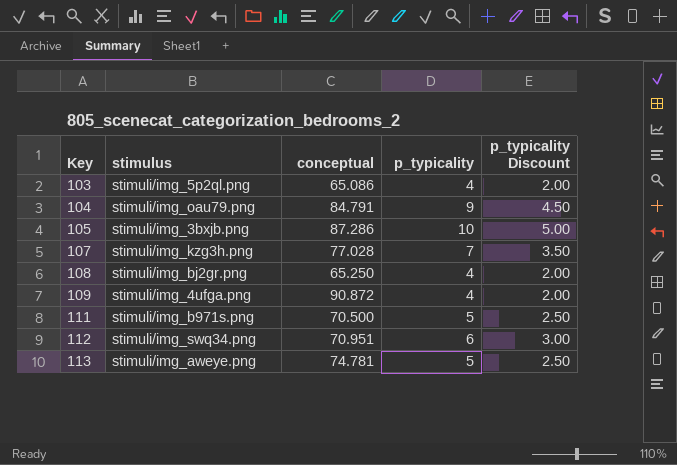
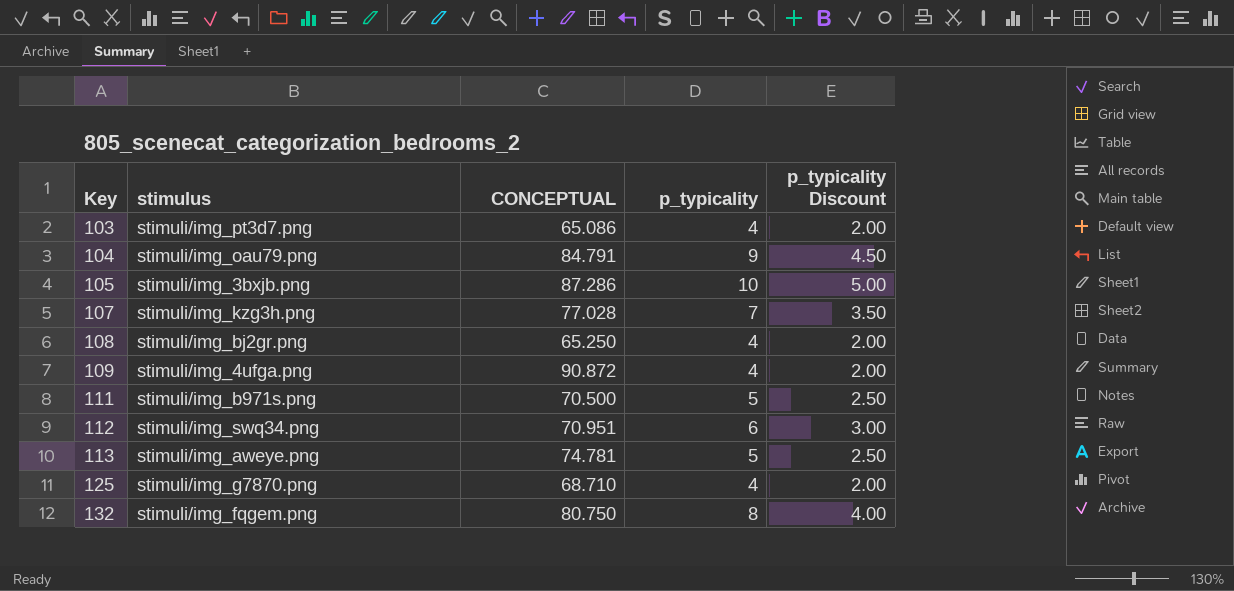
column name: conceptual -> CONCEPTUAL
103 | stimulus: stimuli/img_5p2ql.png -> stimuli/img_pt3d7.png
row 125: none -> stimuli/img_g7870.png | 68.710 | 4 | 2.00
row 132: none -> stimuli/img_fqgem.png | 80.750 | 8 | 4.00

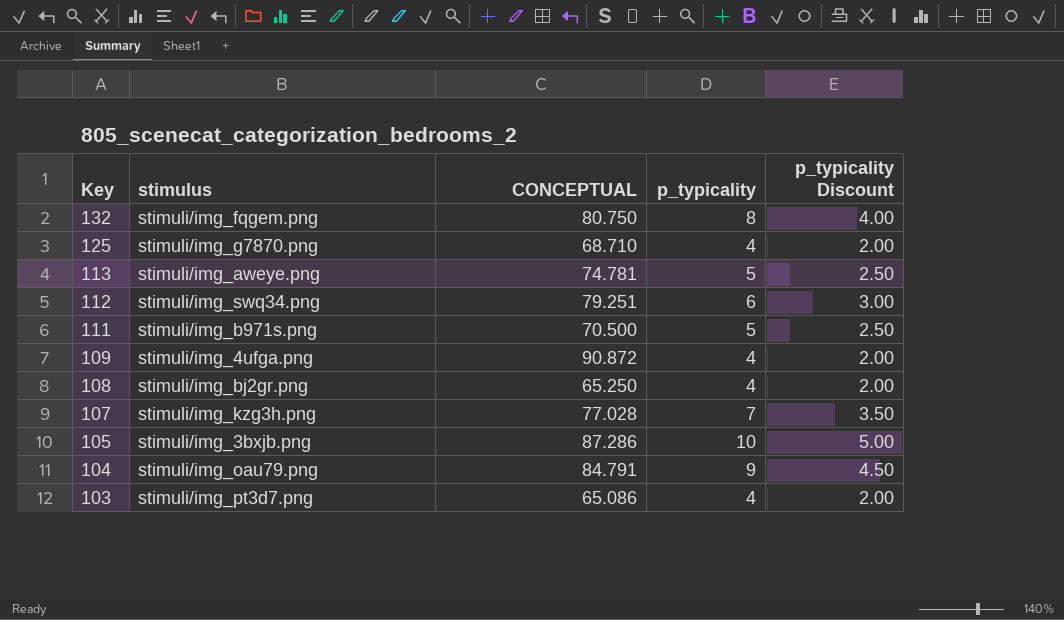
row order: Key ascending -> Key descending
112 | CONCEPTUAL: 70.951 -> 79.251

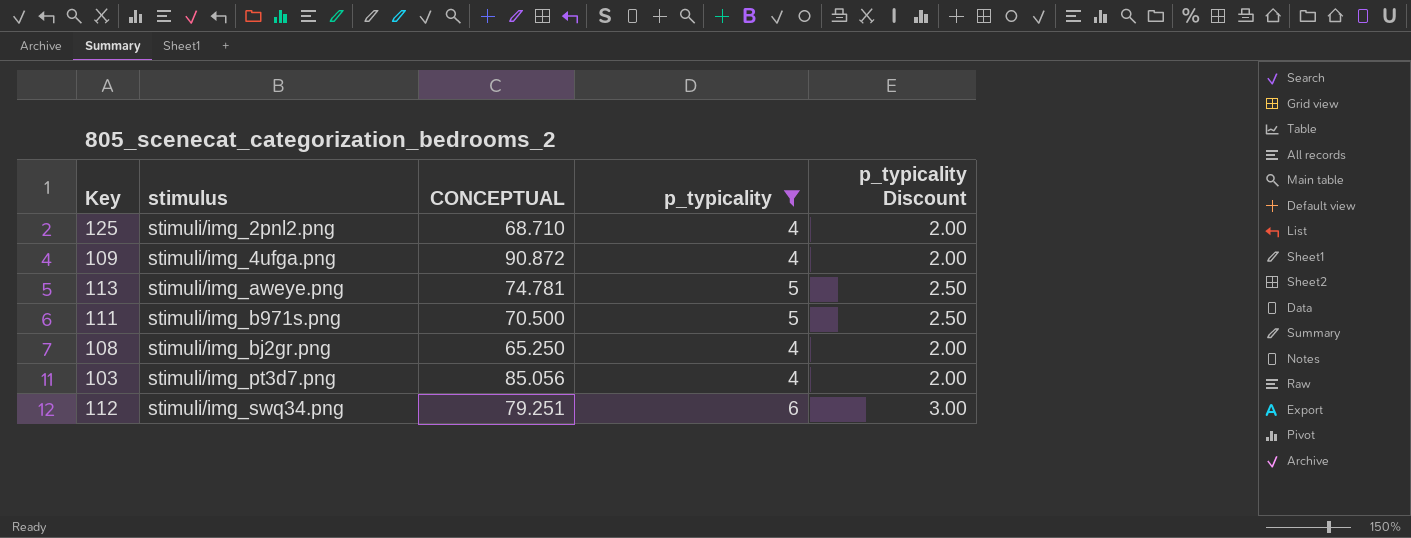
filter: none -> p_typicality <= 6
row order: Key descending -> stimulus ascending
125 | stimulus: stimuli/img_g7870.png -> stimuli/img_2pnl2.png
103 | CONCEPTUAL: 65.086 -> 85.056

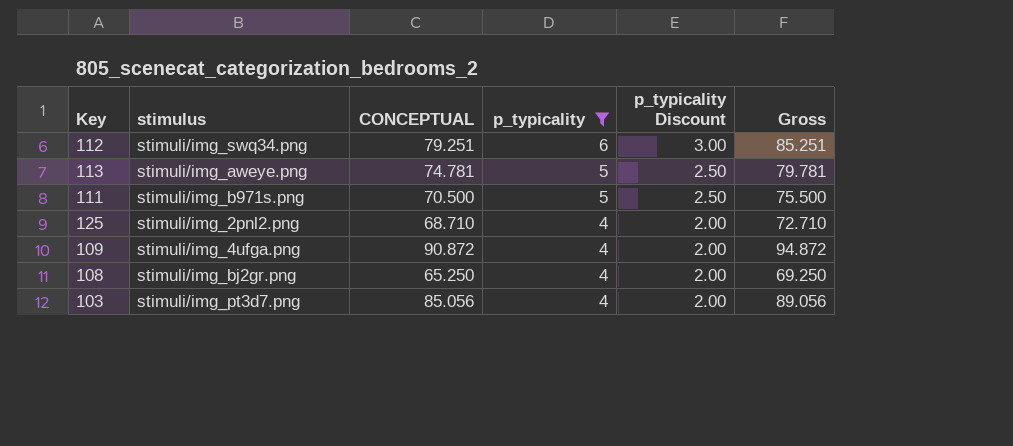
row order: stimulus ascending -> p_typicality descending
column Gross | formula: none -> [CONCEPTUAL] + [p_typicality]

